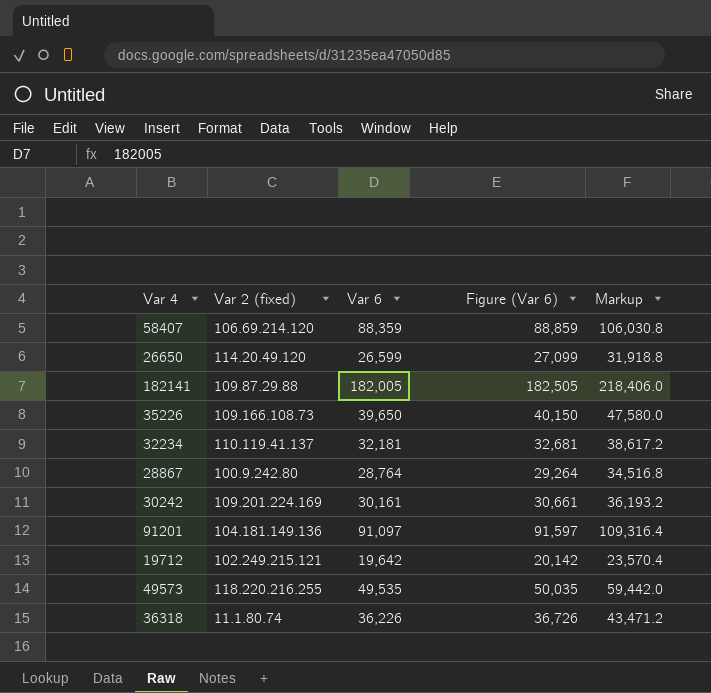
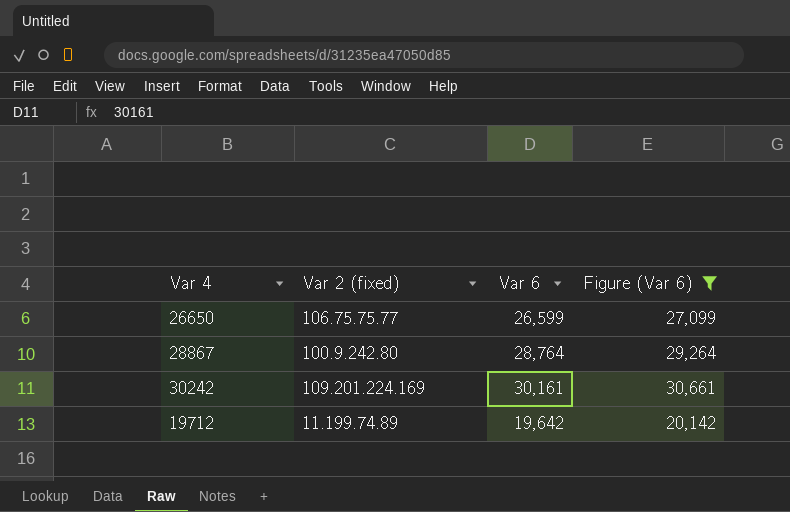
filter: none -> Figure (Var 6) <= 30,661
column Markup | formula: [Var 6] * 1.2 -> none
26650 | Var 2 (fixed): 114.20.49.120 -> 106.75.75.77
19712 | Var 2 (fixed): 102.249.215.121 -> 11.199.74.89

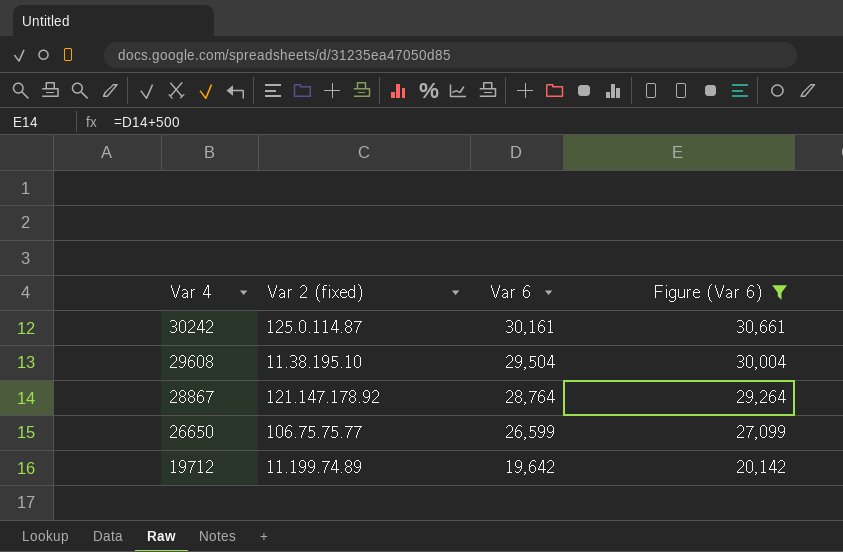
row order: none -> Var 4 descending
30242 | Var 2 (fixed): 109.201.224.169 -> 125.0.114.87
row 29608: none -> 11.38.195.10 | 29,504 | 30,004
28867 | Var 2 (fixed): 100.9.242.80 -> 121.147.178.92

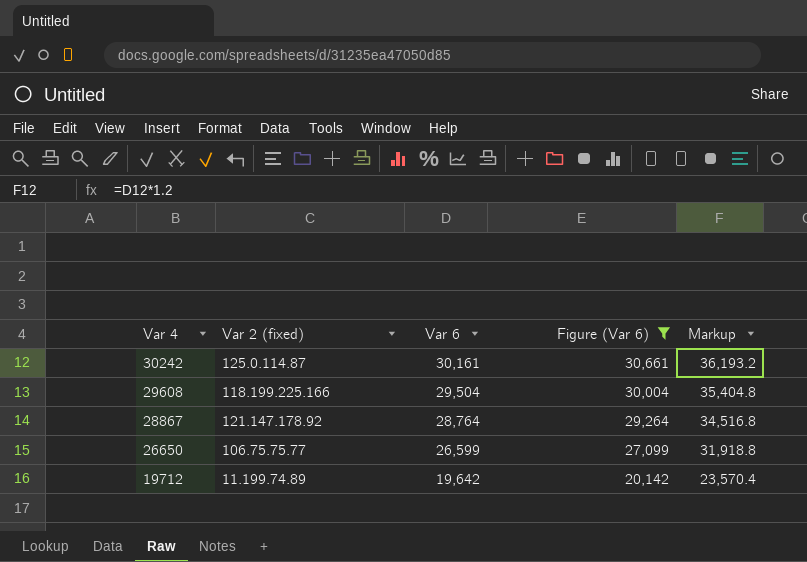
column Markup | formula: none -> [Var 6] * 1.2
29608 | Var 2 (fixed): 11.38.195.10 -> 118.199.225.166

